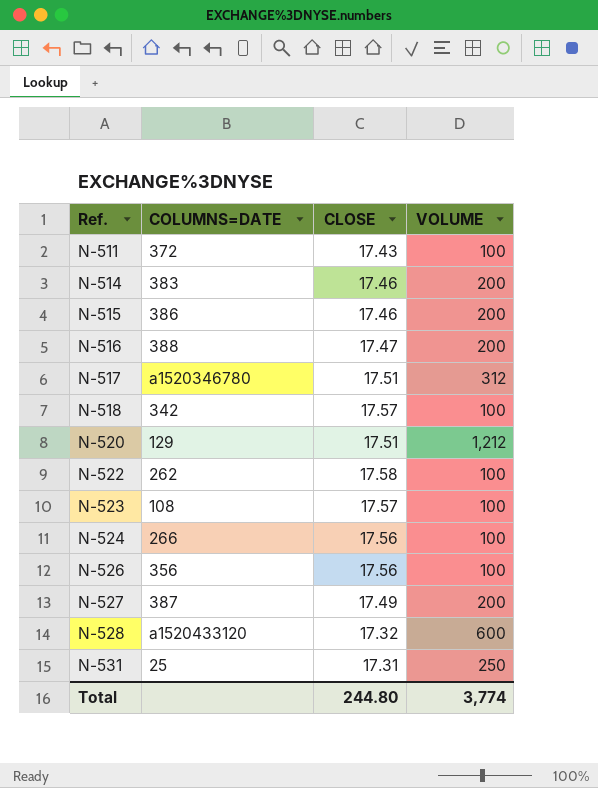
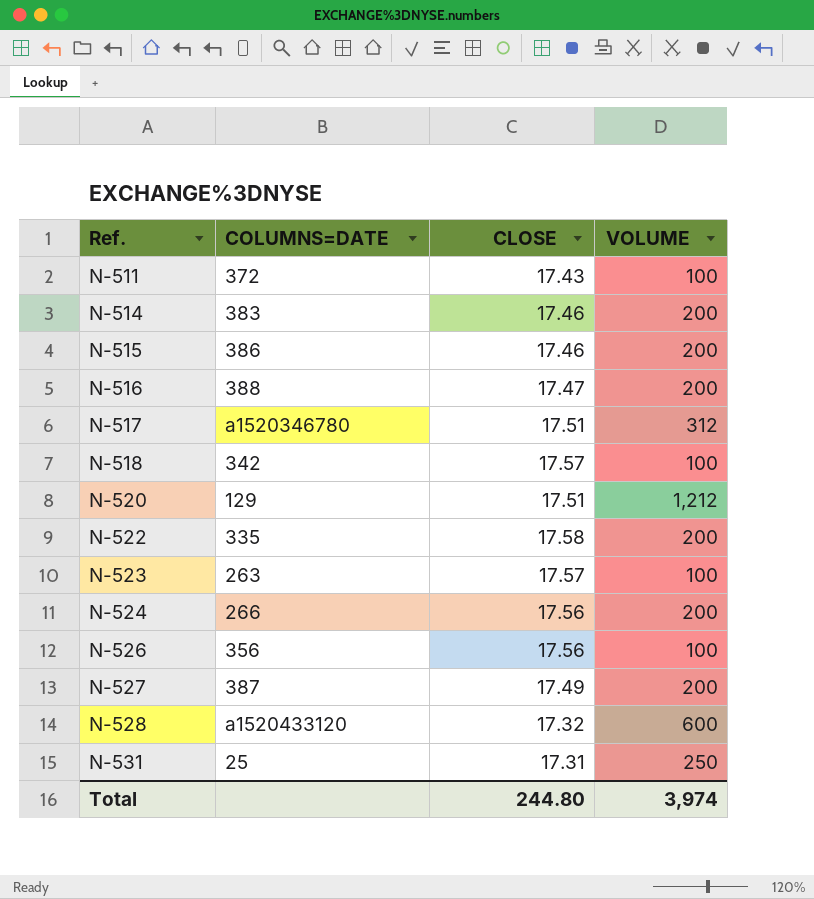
N-522 | COLUMNS=DATE: 262 -> 335
N-522 | VOLUME: 100 -> 200
N-523 | COLUMNS=DATE: 108 -> 263
N-524 | VOLUME: 100 -> 200
Total | VOLUME: 3,774 -> 3,974

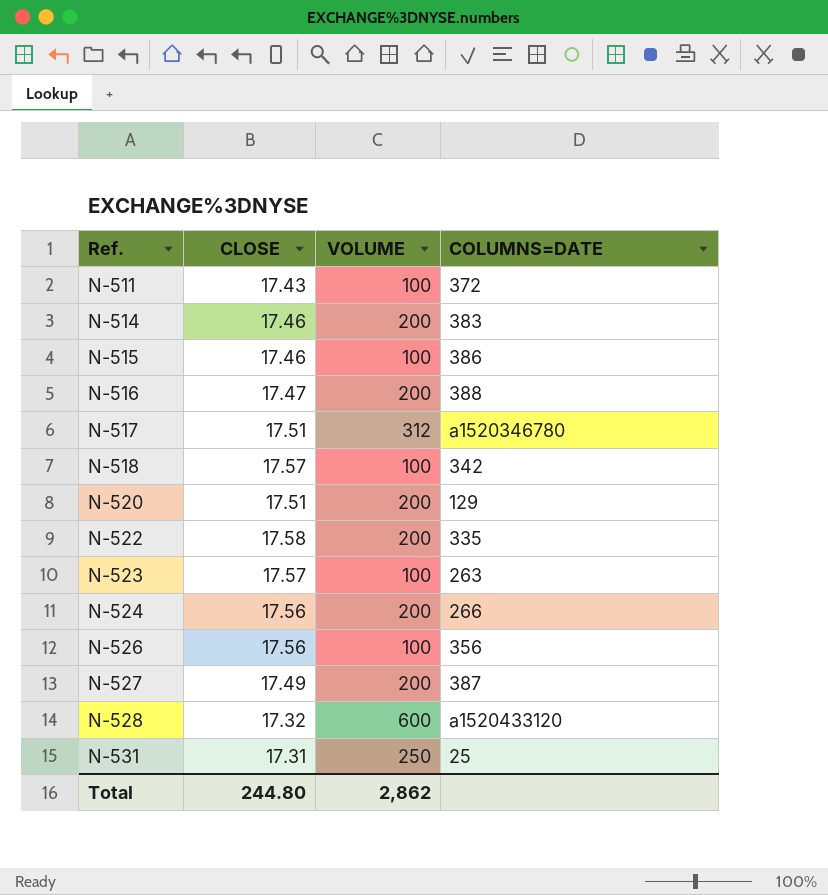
column COLUMNS=DATE | position: 2 -> 4
N-515 | VOLUME: 200 -> 100
N-520 | VOLUME: 1,212 -> 200
Total | VOLUME: 3,974 -> 2,862

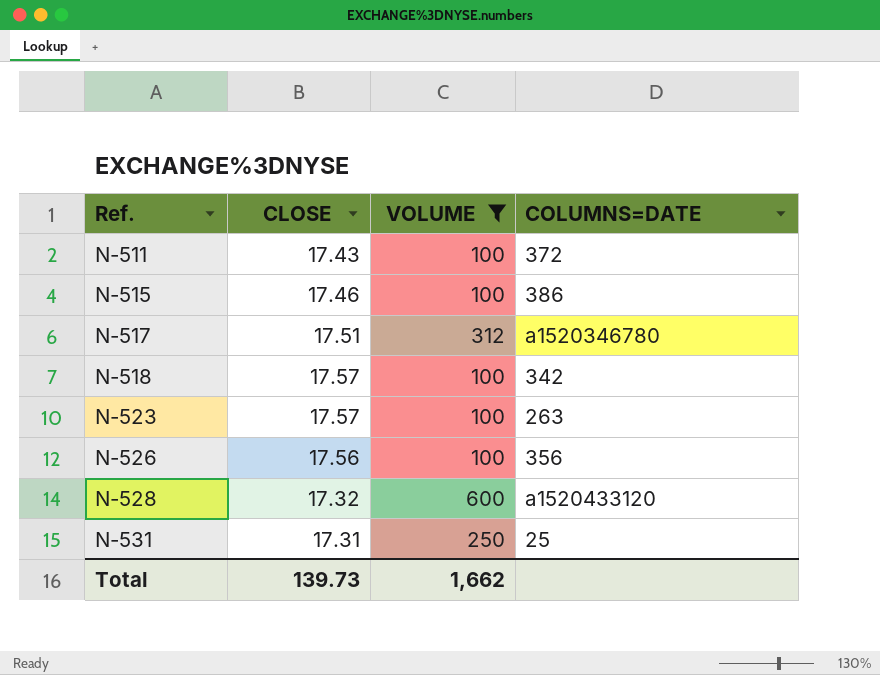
filter: none -> VOLUME != 200
Total | CLOSE: 244.80 -> 139.73
Total | VOLUME: 2,862 -> 1,662

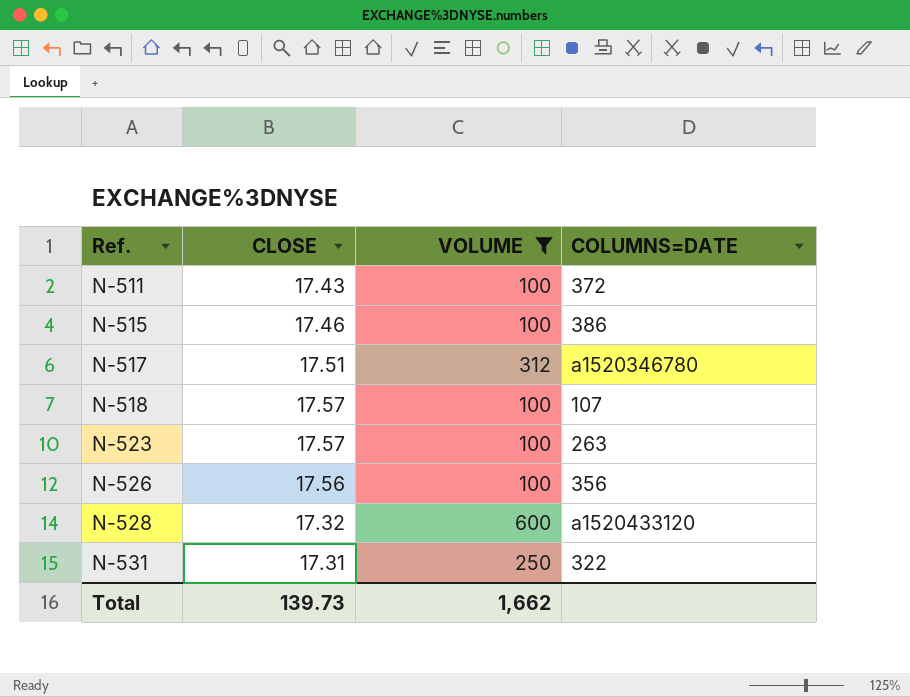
N-518 | COLUMNS=DATE: 342 -> 107
N-531 | COLUMNS=DATE: 25 -> 322

